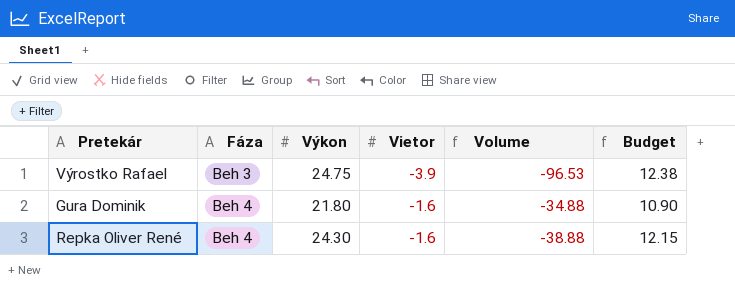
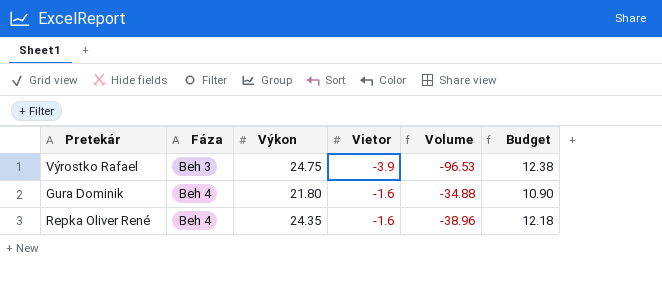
Repka Oliver René | Výkon: 24.30 -> 24.35
Repka Oliver René | Volume: -38.88 -> -38.96
Repka Oliver René | Budget: 12.15 -> 12.18

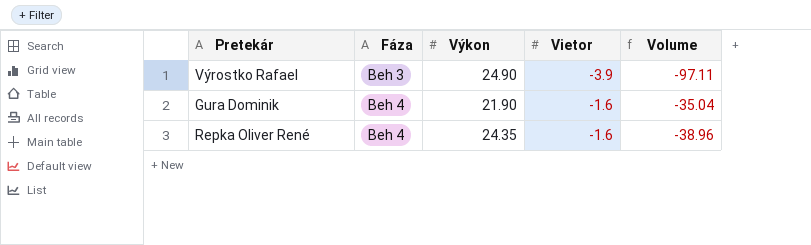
column Budget | formula: [Výkon] * 0.5 -> none
Výrostko Rafael | Výkon: 24.75 -> 24.90
Výrostko Rafael | Volume: -96.53 -> -97.11
Gura Dominik | Výkon: 21.80 -> 21.90
Gura Dominik | Volume: -34.88 -> -35.04

